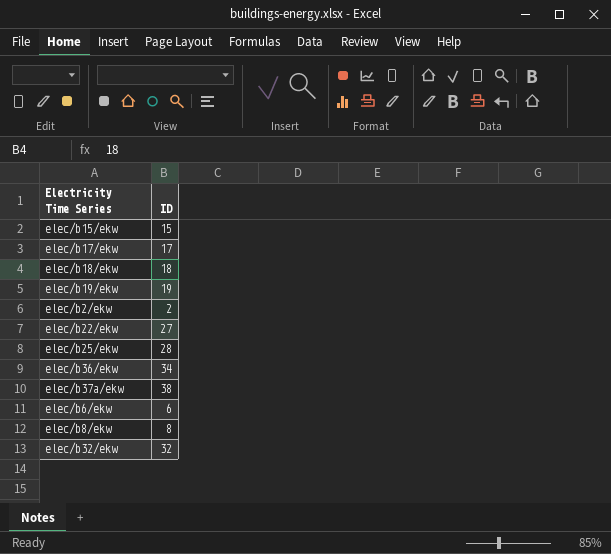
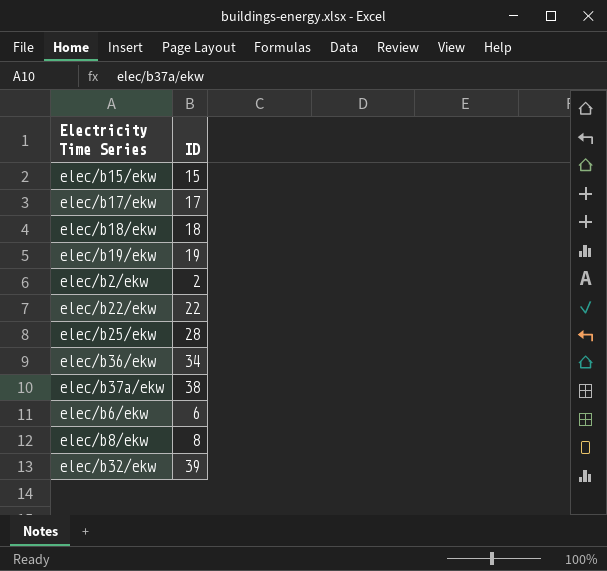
elec/b22/ekw | ID: 27 -> 22
elec/b32/ekw | ID: 32 -> 39

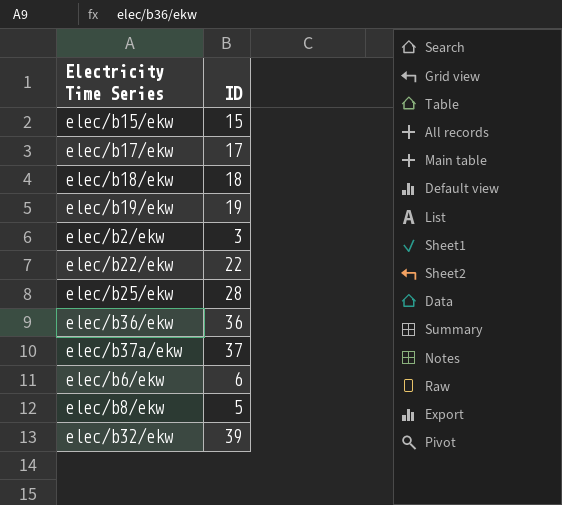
elec/b2/ekw | ID: 2 -> 3
elec/b36/ekw | ID: 34 -> 36
elec/b37a/ekw | ID: 38 -> 37
elec/b8/ekw | ID: 8 -> 5

